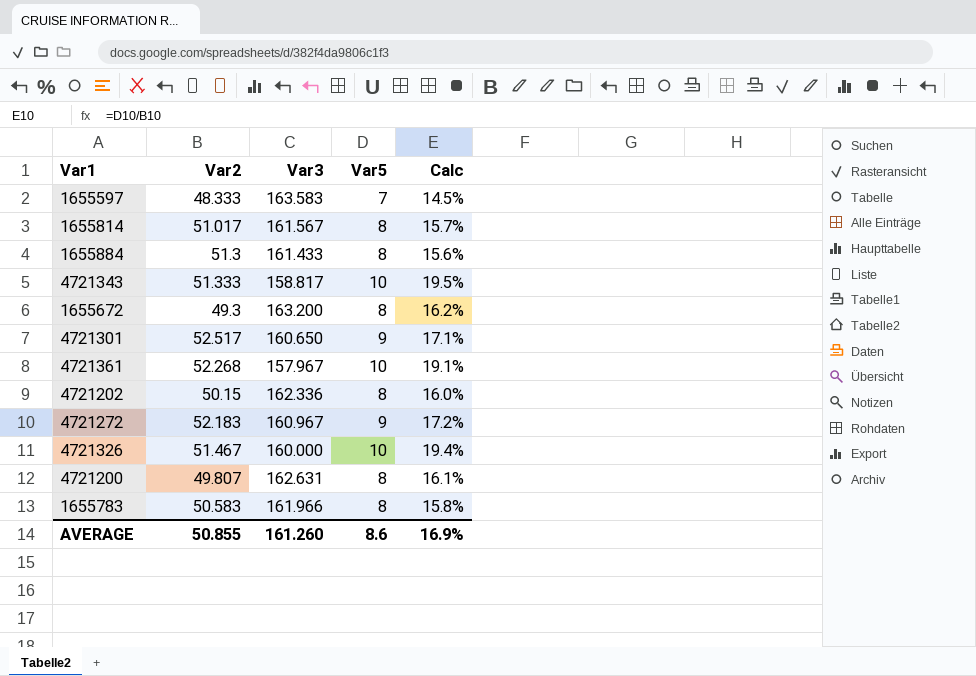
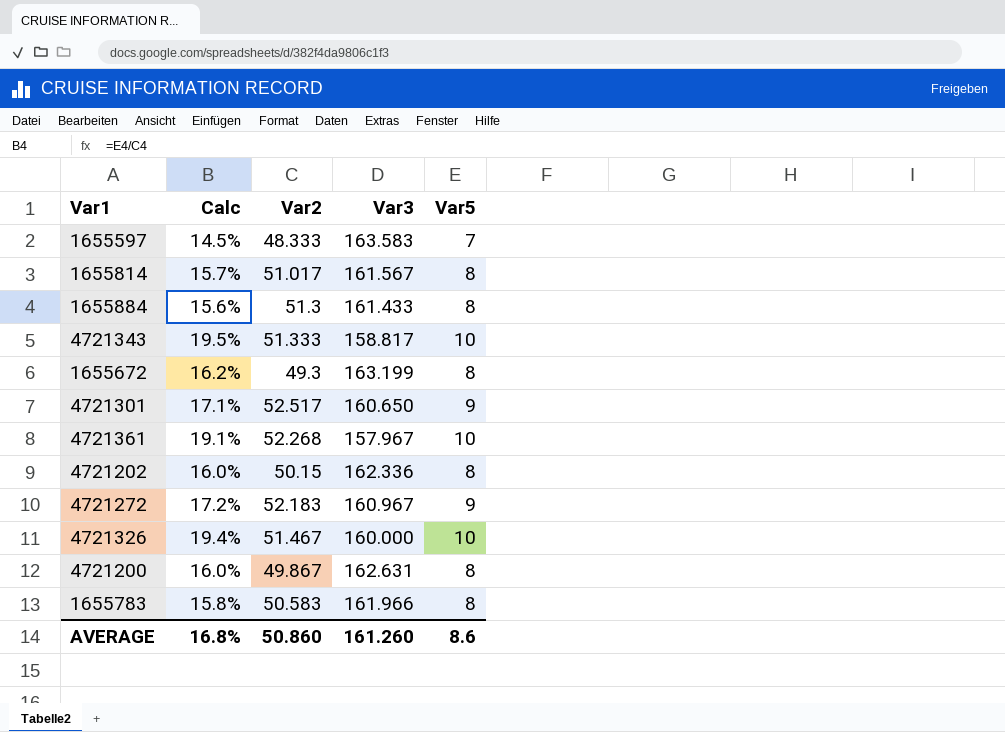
column Calc | position: 5 -> 2
1655672 | Var3: 163.200 -> 163.199
4721200 | Calc: 16.1% -> 16.0%
4721200 | Var2: 49.807 -> 49.867
AVERAGE | Calc: 16.9% -> 16.8%
AVERAGE | Var2: 50.855 -> 50.860

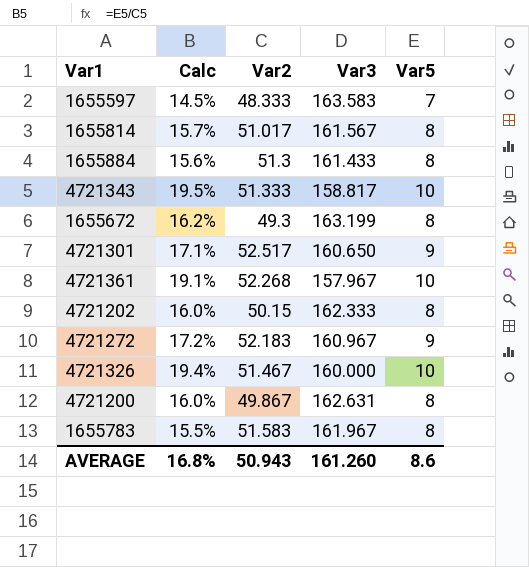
4721202 | Var3: 162.336 -> 162.333
1655783 | Calc: 15.8% -> 15.5%
1655783 | Var2: 50.583 -> 51.583
1655783 | Var3: 161.966 -> 161.967
AVERAGE | Var2: 50.860 -> 50.943

